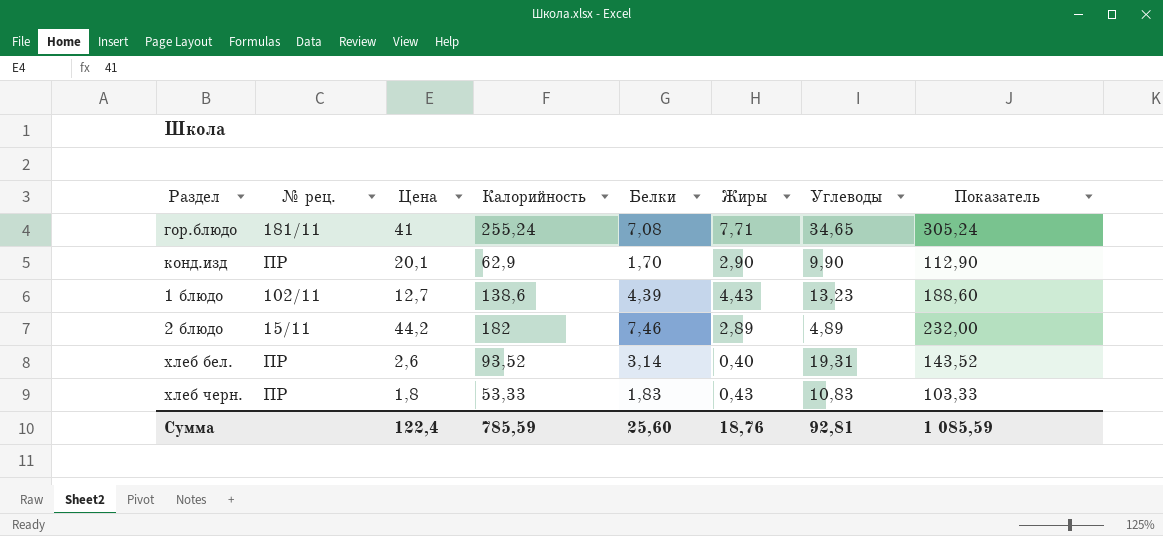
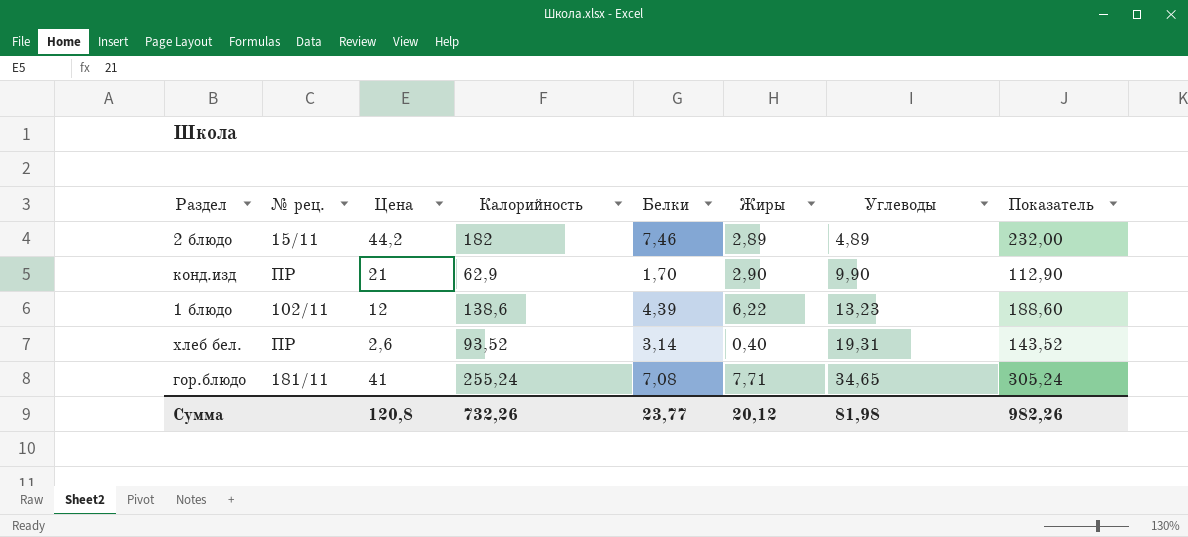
row order: none -> Углеводы ascending
row хлеб черн.: ПР | 1,8 | 53,33 | 1,83 | 0,43 | 10,83 | 103,33 -> none
конд.изд | Цена: 20,1 -> 21
1 блюдо | Цена: 12,7 -> 12
1 блюдо | Жиры: 4,43 -> 6,22
Сумма | Цена: 122,4 -> 120,8
Сумма | Калорийность: 785,59 -> 732,26
Сумма | Белки: 25,60 -> 23,77
Сумма | Жиры: 18,76 -> 20,12
Сумма | Углеводы: 92,81 -> 81,98
Сумма | Показатель: 1 085,59 -> 982,26

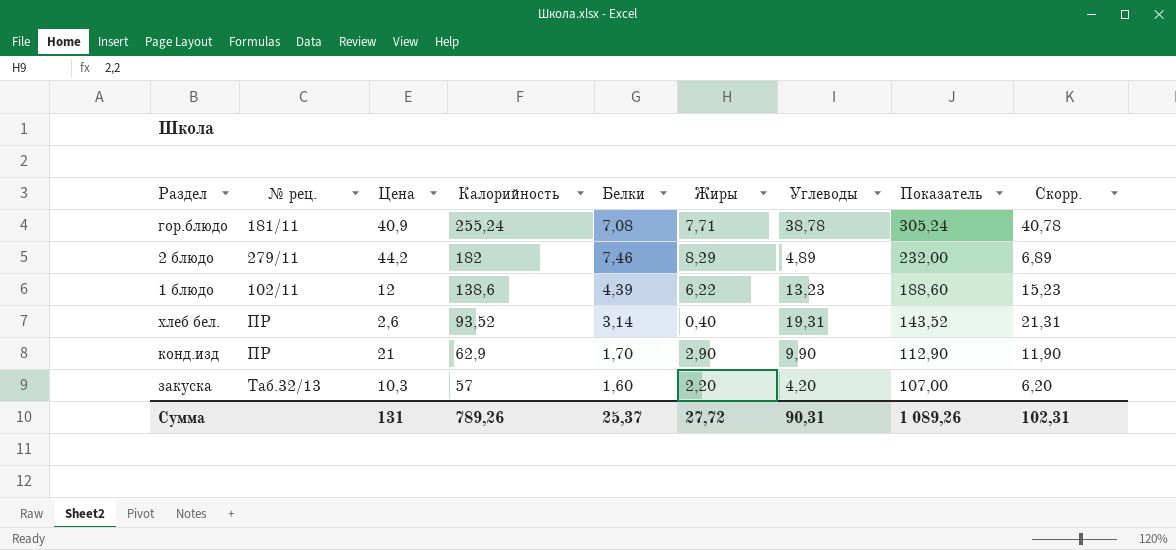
row order: Углеводы ascending -> Калорийность descending
column Скорр. | formula: none -> [Углеводы] + 2
гор.блюдо | Цена: 41 -> 40,9
гор.блюдо | Углеводы: 34,65 -> 38,78
2 блюдо | № рец.: 15/11 -> 279/11
2 блюдо | Жиры: 2,89 -> 8,29
row закуска: none -> Таб.32/13 | 10,3 | 57 | 1,60 | 2,20 | 4,20 | 107,00 | 6,20
Сумма | Цена: 120,8 -> 131
Сумма | Калорийность: 732,26 -> 789,26
Сумма | Белки: 23,77 -> 25,37
Сумма | Жиры: 20,12 -> 27,72
Сумма | Углеводы: 81,98 -> 90,31
Сумма | Показатель: 982,26 -> 1 089,26

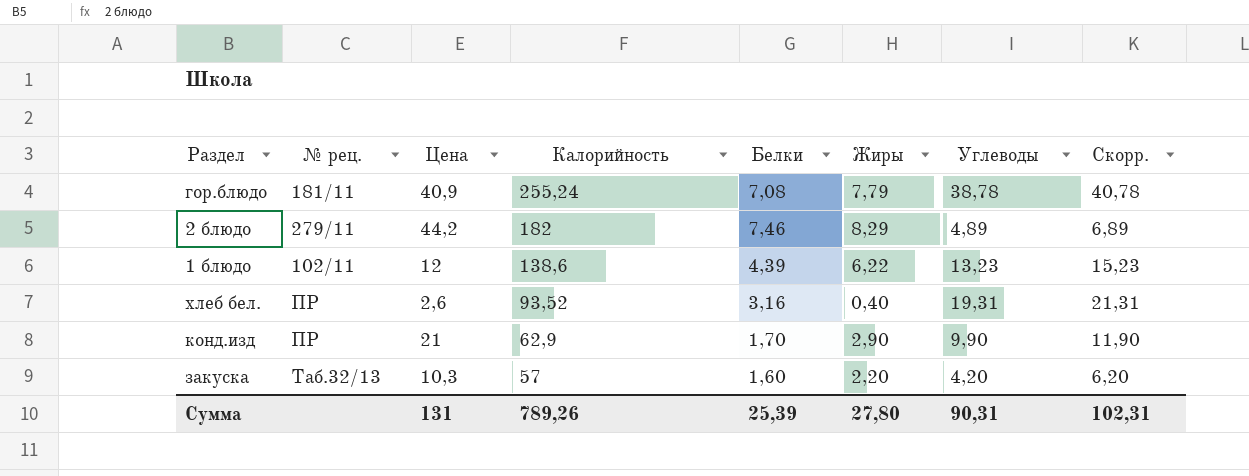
column Показатель | formula: [Калорийность] + 50 -> none
гор.блюдо | Жиры: 7,71 -> 7,79
хлеб бел. | Белки: 3,14 -> 3,16
Сумма | Белки: 25,37 -> 25,39
Сумма | Жиры: 27,72 -> 27,80

